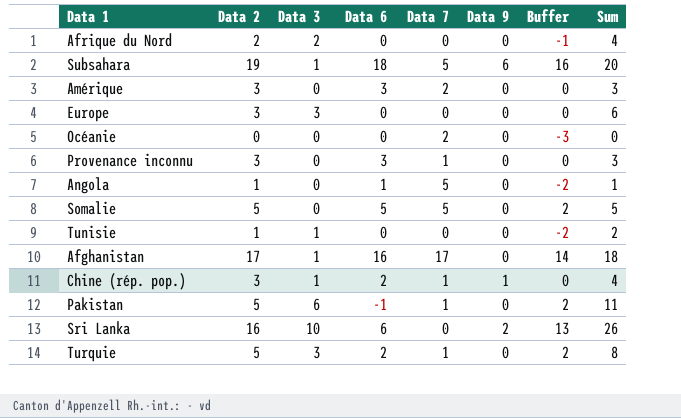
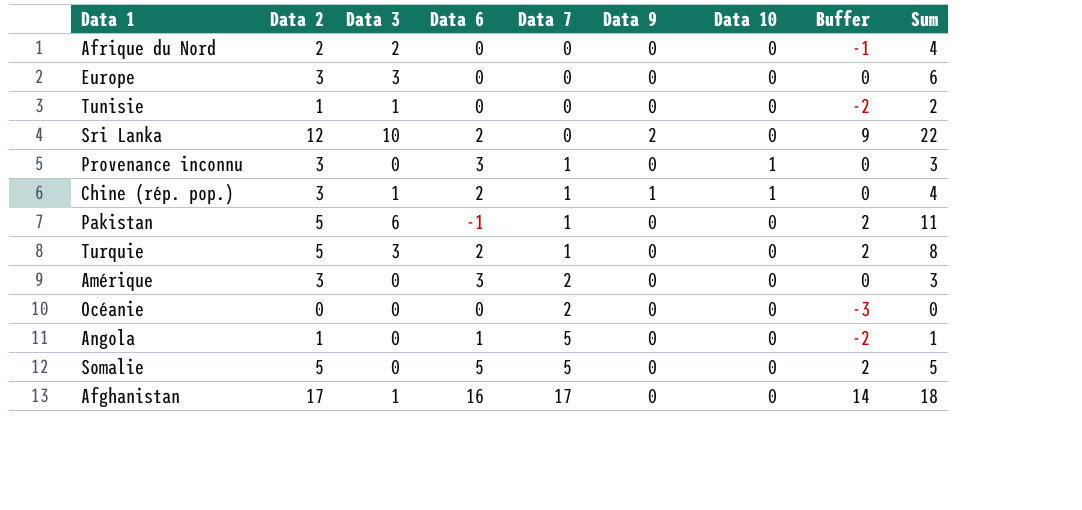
row order: none -> Data 7 ascending
column Data 10 | position: none -> 7
row Subsahara: 19 | 1 | 18 | 5 | 6 | 16 | 20 -> none
Sri Lanka | Data 2: 16 -> 12
Sri Lanka | Data 6: 6 -> 2
Sri Lanka | Buffer: 13 -> 9
Sri Lanka | Sum: 26 -> 22

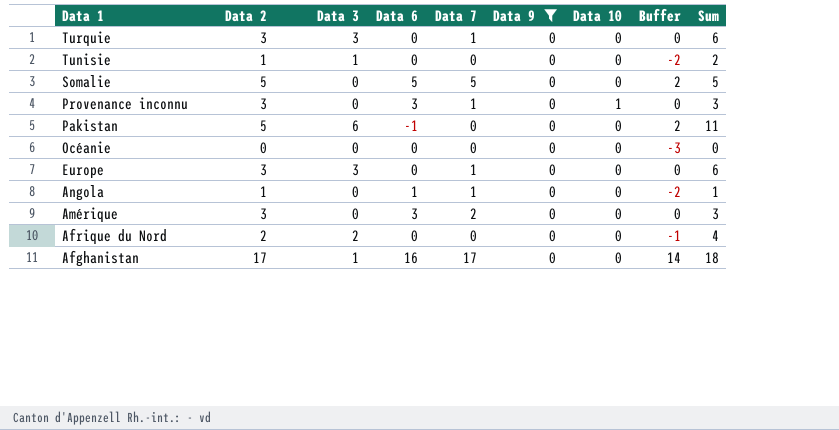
filter: none -> Data 9 = 0
row order: Data 7 ascending -> Data 1 descending
Turquie | Data 2: 5 -> 3
Turquie | Data 6: 2 -> 0
Turquie | Buffer: 2 -> 0
Turquie | Sum: 8 -> 6
Pakistan | Data 7: 1 -> 0
Océanie | Data 7: 2 -> 0
Europe | Data 7: 0 -> 1
Angola | Data 7: 5 -> 1

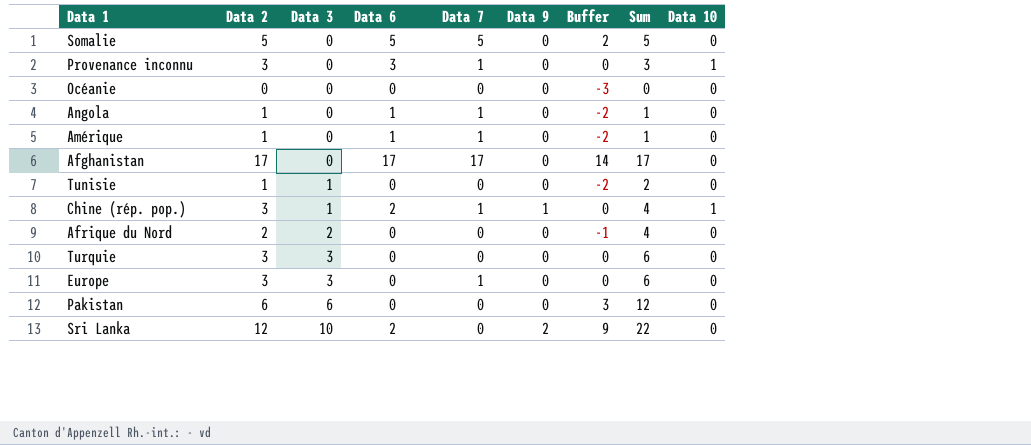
filter: Data 9 = 0 -> none
row order: Data 1 descending -> Data 3 ascending
column Data 10 | position: 7 -> 9
Amérique | Data 2: 3 -> 1
Amérique | Data 6: 3 -> 1
Amérique | Data 7: 2 -> 1
Amérique | Buffer: 0 -> -2
Amérique | Sum: 3 -> 1
Afghanistan | Data 3: 1 -> 0
Afghanistan | Data 6: 16 -> 17
Afghanistan | Sum: 18 -> 17
Turquie | Data 7: 1 -> 0
Pakistan | Data 2: 5 -> 6
Pakistan | Data 6: -1 -> 0
Pakistan | Buffer: 2 -> 3
Pakistan | Sum: 11 -> 12

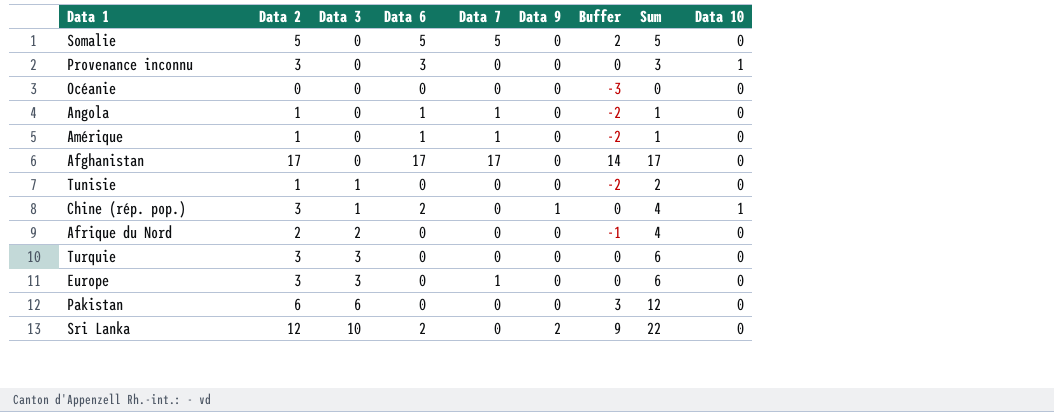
Provenance inconnu | Data 7: 1 -> 0
Chine (rép. pop.) | Data 7: 1 -> 0

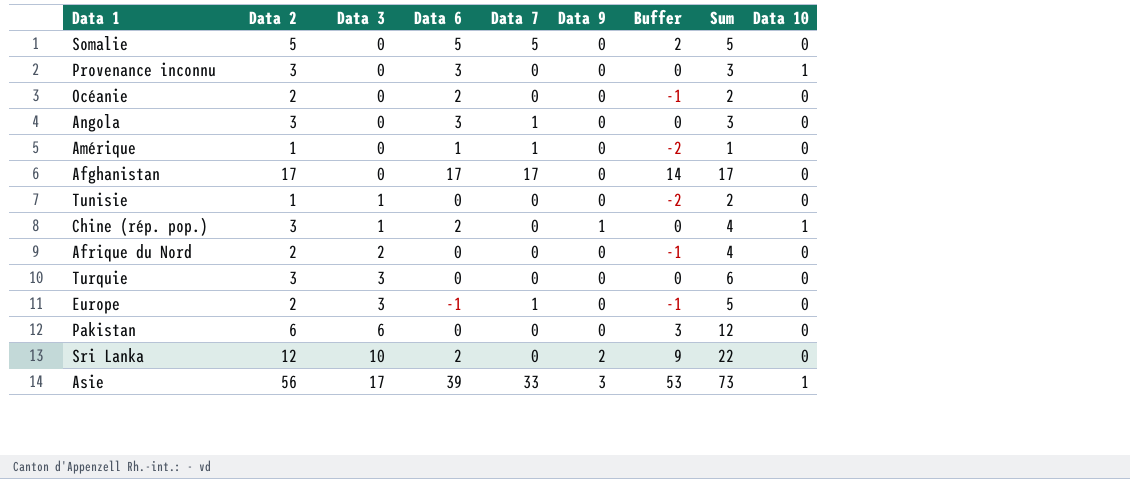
Océanie | Data 2: 0 -> 2
Océanie | Data 6: 0 -> 2
Océanie | Buffer: -3 -> -1
Océanie | Sum: 0 -> 2
Angola | Data 2: 1 -> 3
Angola | Data 6: 1 -> 3
Angola | Buffer: -2 -> 0
Angola | Sum: 1 -> 3
Europe | Data 2: 3 -> 2
Europe | Data 6: 0 -> -1
Europe | Buffer: 0 -> -1
Europe | Sum: 6 -> 5
row Asie: none -> 56 | 17 | 39 | 33 | 3 | 53 | 73 | 1

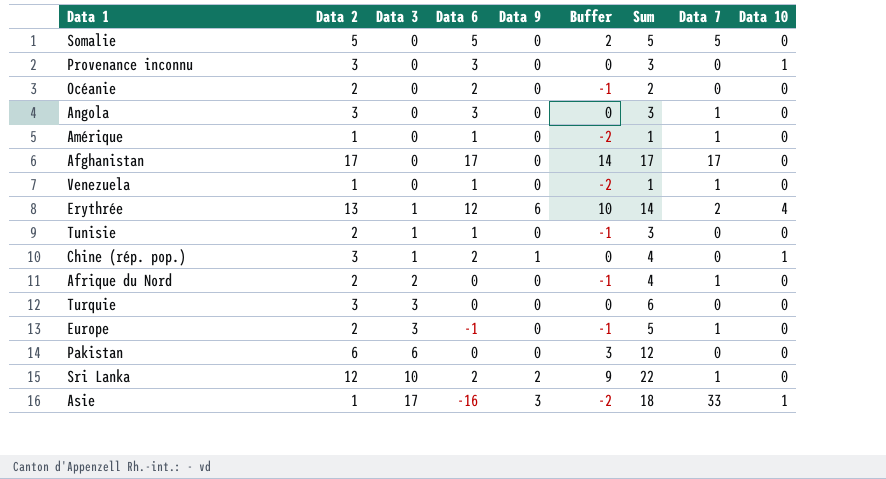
column Data 7 | position: 5 -> 8
row Venezuela: none -> 1 | 0 | 1 | 0 | -2 | 1 | 1 | 0
row Erythrée: none -> 13 | 1 | 12 | 6 | 10 | 14 | 2 | 4
Tunisie | Data 2: 1 -> 2
Tunisie | Data 6: 0 -> 1
Tunisie | Buffer: -2 -> -1
Tunisie | Sum: 2 -> 3
Afrique du Nord | Data 7: 0 -> 1
Sri Lanka | Data 7: 0 -> 1
Asie | Data 2: 56 -> 1
Asie | Data 6: 39 -> -16
Asie | Buffer: 53 -> -2
Asie | Sum: 73 -> 18

